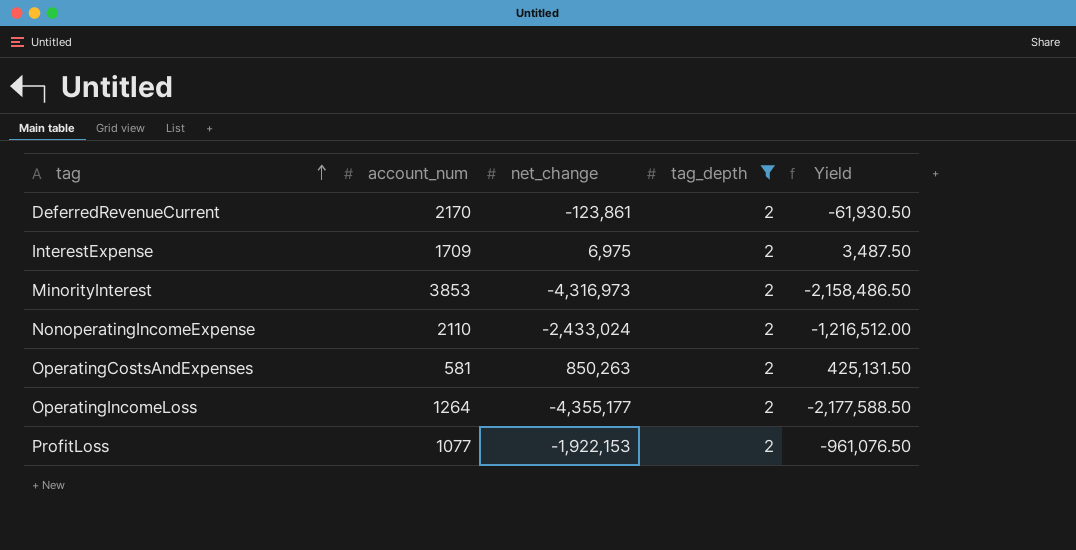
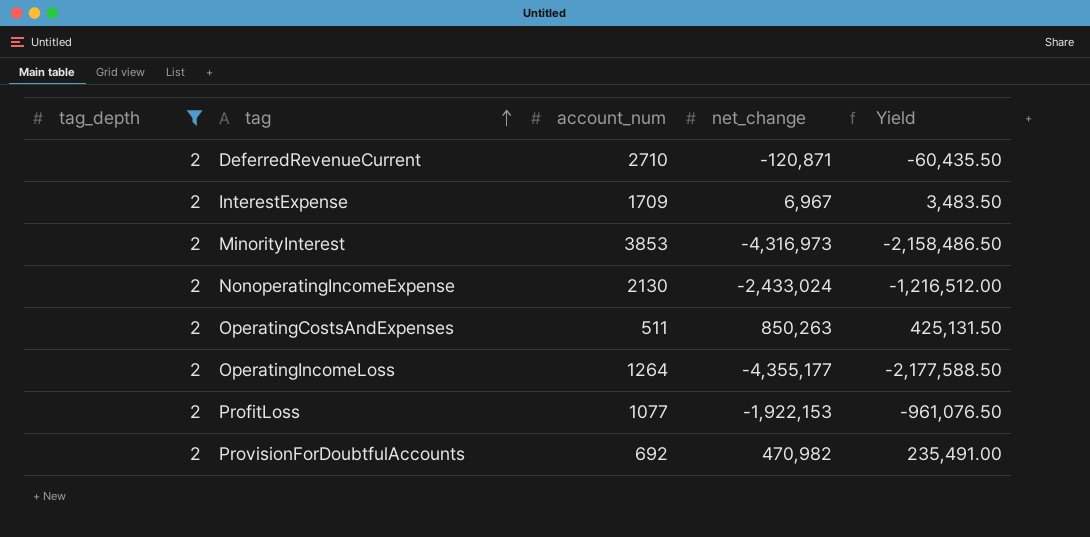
column tag_depth | position: 4 -> 1
DeferredRevenueCurrent | account_num: 2170 -> 2710
DeferredRevenueCurrent | net_change: -123,861 -> -120,871
DeferredRevenueCurrent | Yield: -61,930.50 -> -60,435.50
InterestExpense | net_change: 6,975 -> 6,967
InterestExpense | Yield: 3,487.50 -> 3,483.50
NonoperatingIncomeExpense | account_num: 2110 -> 2130
OperatingCostsAndExpenses | account_num: 581 -> 511
row ProvisionForDoubtfulAccounts: none -> 2 | 692 | 470,982 | 235,491.00

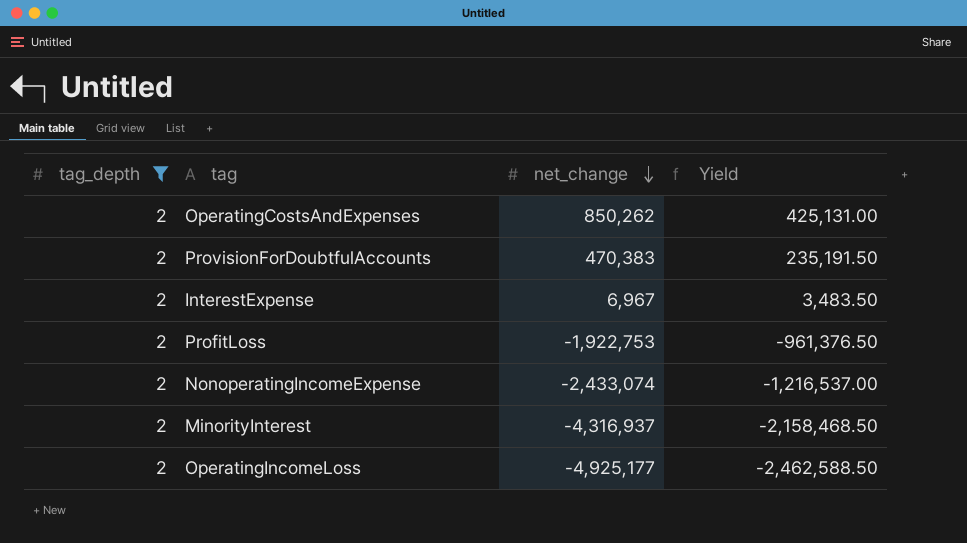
row order: tag ascending -> net_change descending
column account_num | position: 3 -> none
row DeferredRevenueCurrent: 2 | 2710 | -120,871 | -60,435.50 -> none
OperatingCostsAndExpenses | net_change: 850,263 -> 850,262
OperatingCostsAndExpenses | Yield: 425,131.50 -> 425,131.00
ProvisionForDoubtfulAccounts | net_change: 470,982 -> 470,383
ProvisionForDoubtfulAccounts | Yield: 235,491.00 -> 235,191.50
ProfitLoss | net_change: -1,922,153 -> -1,922,753
ProfitLoss | Yield: -961,076.50 -> -961,376.50
NonoperatingIncomeExpense | net_change: -2,433,024 -> -2,433,074
NonoperatingIncomeExpense | Yield: -1,216,512.00 -> -1,216,537.00
MinorityInterest | net_change: -4,316,973 -> -4,316,937
MinorityInterest | Yield: -2,158,486.50 -> -2,158,468.50
OperatingIncomeLoss | net_change: -4,355,177 -> -4,925,177
OperatingIncomeLoss | Yield: -2,177,588.50 -> -2,462,588.50

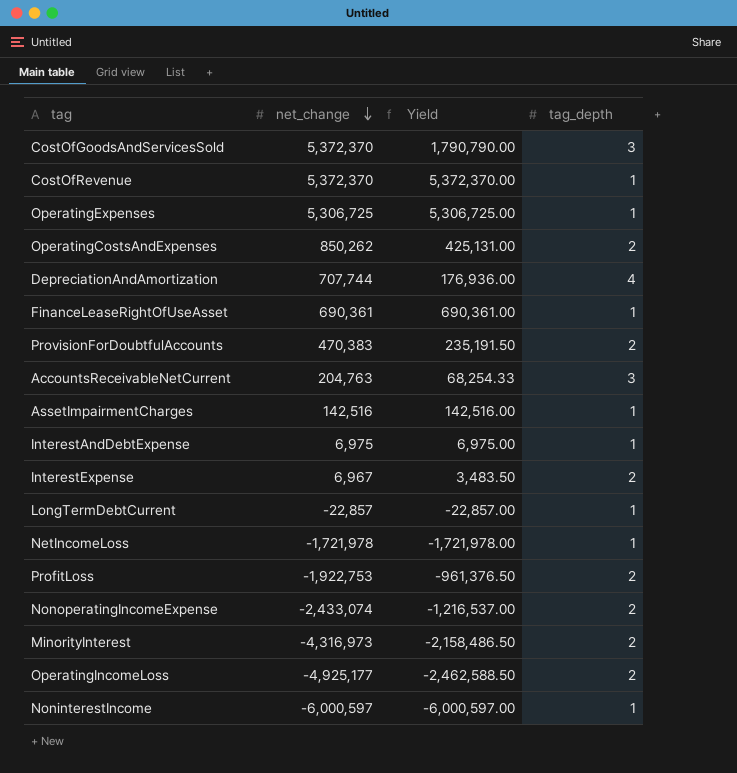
filter: tag_depth = 2 -> none
column tag_depth | position: 1 -> 4
MinorityInterest | net_change: -4,316,937 -> -4,316,973
MinorityInterest | Yield: -2,158,468.50 -> -2,158,486.50

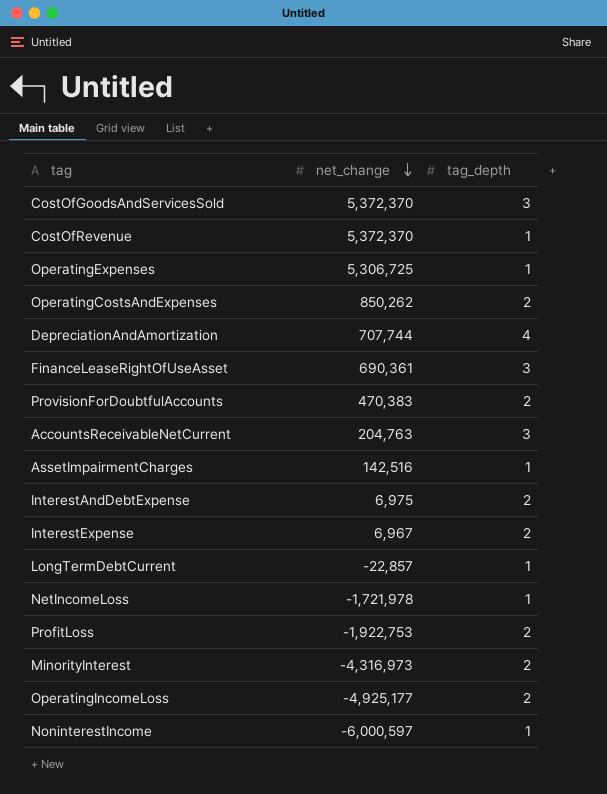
column Yield | formula: [net_change] / [tag_depth] -> none
row NonoperatingIncomeExpense: -2,433,074 | -1,216,537.00 | 2 -> none
FinanceLeaseRightOfUseAsset | tag_depth: 1 -> 3
InterestAndDebtExpense | tag_depth: 1 -> 2

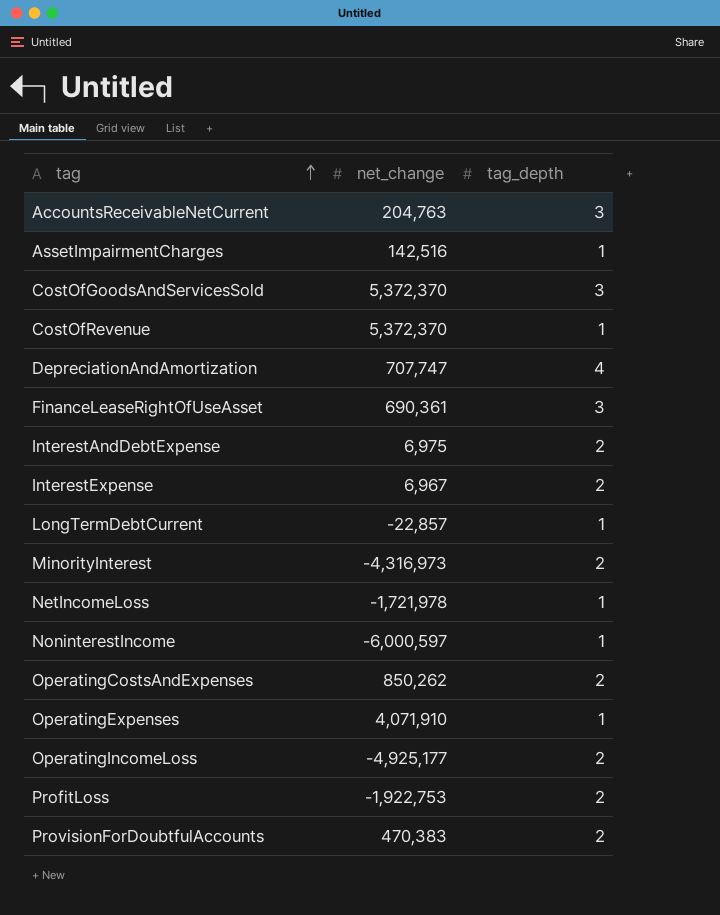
row order: net_change descending -> tag ascending
DepreciationAndAmortization | net_change: 707,744 -> 707,747
OperatingExpenses | net_change: 5,306,725 -> 4,071,910

